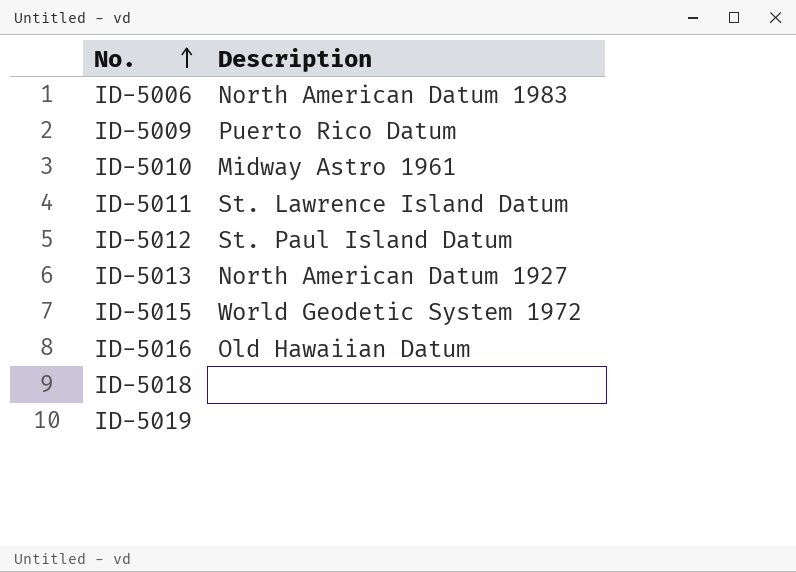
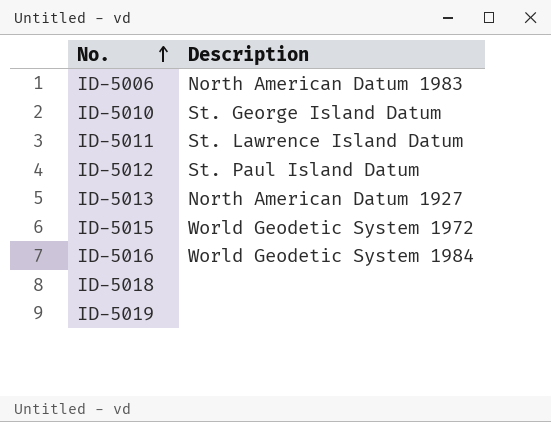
row ID-5009: Puerto Rico Datum -> none
ID-5010 | Description: Midway Astro 1961 -> St. George Island Datum
ID-5016 | Description: Old Hawaiian Datum -> World Geodetic System 1984

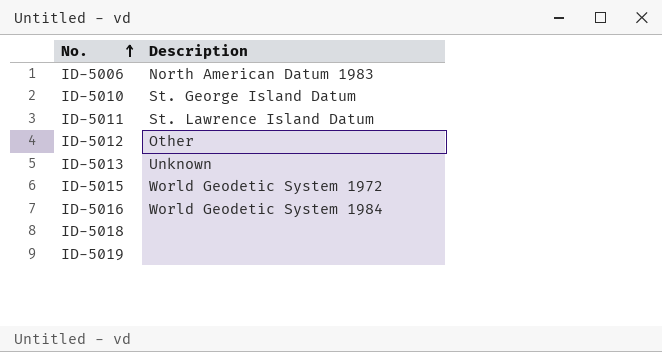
ID-5012 | Description: St. Paul Island Datum -> Other
ID-5013 | Description: North American Datum 1927 -> Unknown

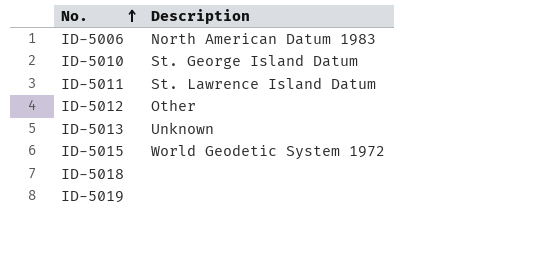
row ID-5016: World Geodetic System 1984 -> none

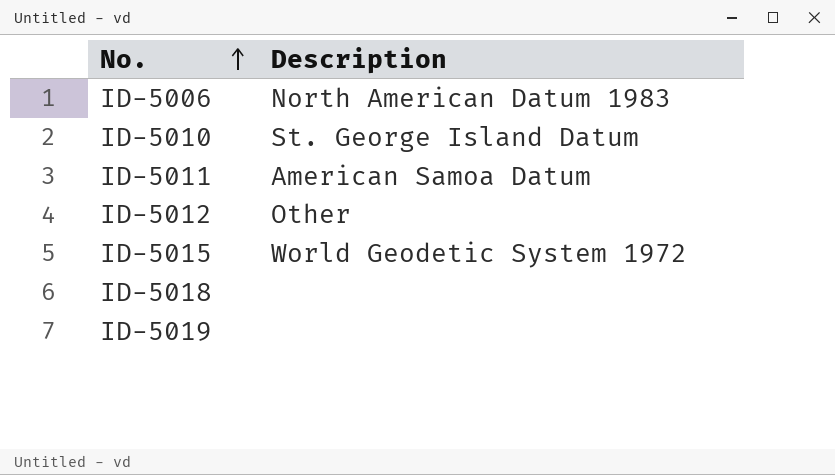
row ID-5013: Unknown -> none
ID-5011 | Description: St. Lawrence Island Datum -> American Samoa Datum

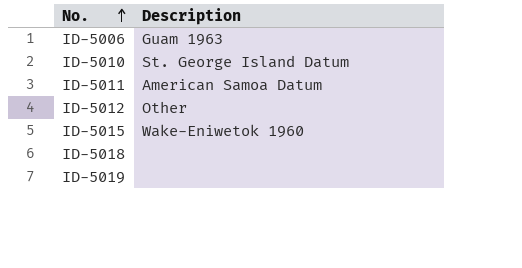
ID-5006 | Description: North American Datum 1983 -> Guam 1963
ID-5015 | Description: World Geodetic System 1972 -> Wake-Eniwetok 1960

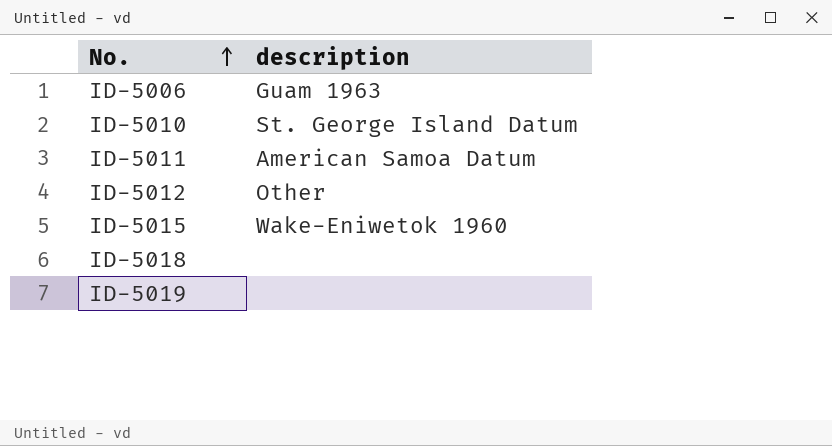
column name: Description -> description

